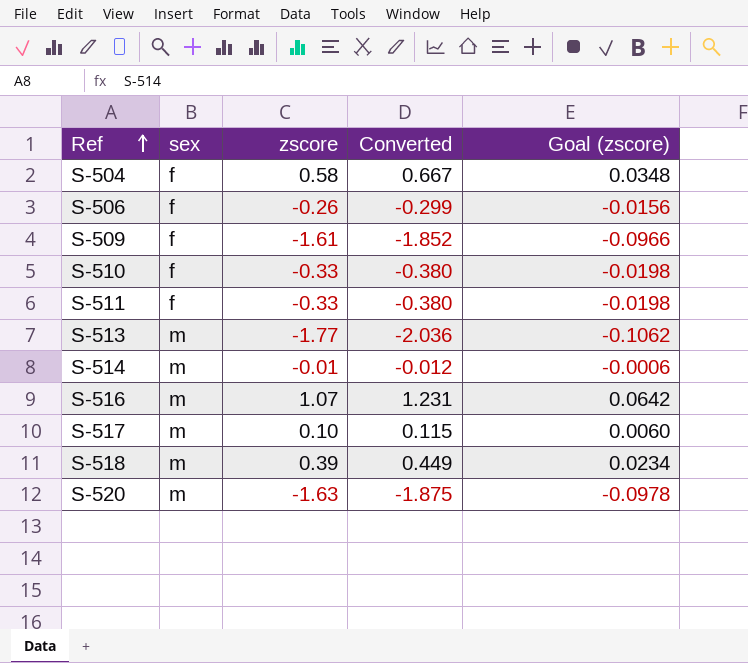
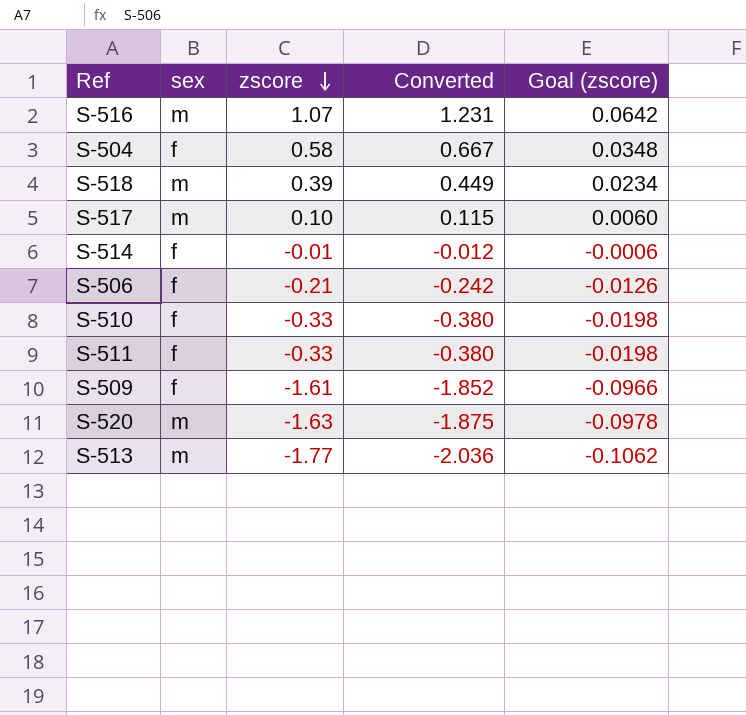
row order: Ref ascending -> zscore descending
S-514 | sex: m -> f
S-506 | zscore: -0.26 -> -0.21
S-506 | Converted: -0.299 -> -0.242
S-506 | Goal (zscore): -0.0156 -> -0.0126

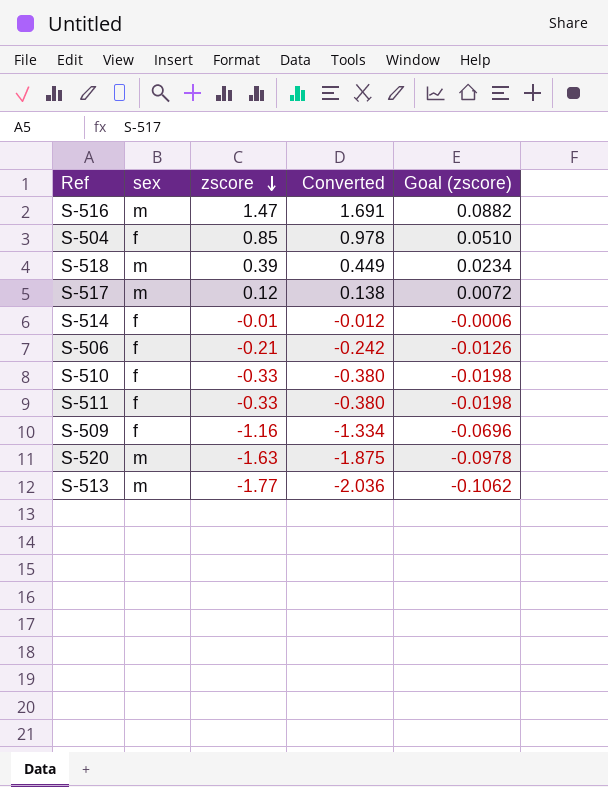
S-516 | zscore: 1.07 -> 1.47
S-516 | Converted: 1.231 -> 1.691
S-516 | Goal (zscore): 0.0642 -> 0.0882
S-504 | zscore: 0.58 -> 0.85
S-504 | Converted: 0.667 -> 0.978
S-504 | Goal (zscore): 0.0348 -> 0.0510
S-517 | zscore: 0.10 -> 0.12
S-517 | Converted: 0.115 -> 0.138
S-517 | Goal (zscore): 0.0060 -> 0.0072
S-509 | zscore: -1.61 -> -1.16
S-509 | Converted: -1.852 -> -1.334
S-509 | Goal (zscore): -0.0966 -> -0.0696

